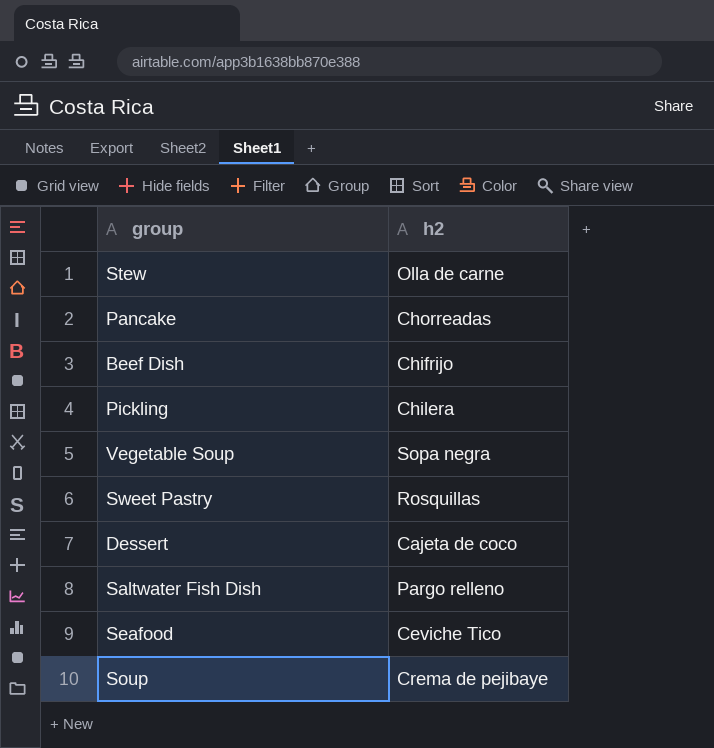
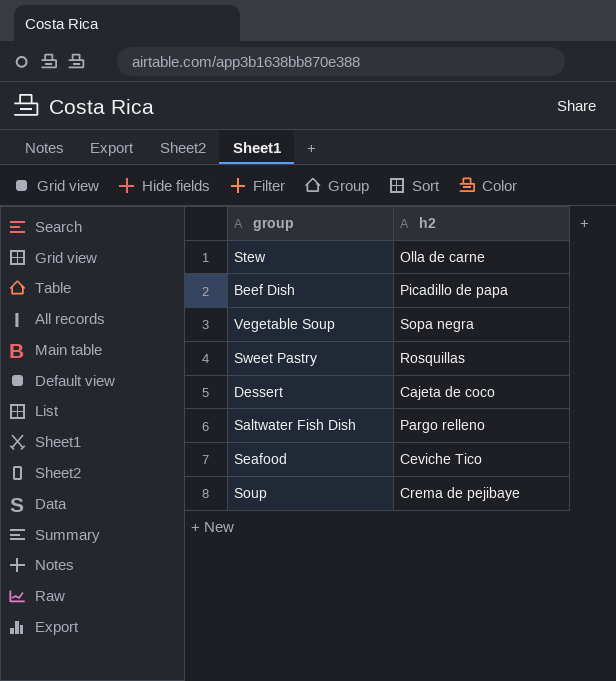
row Pancake: Chorreadas -> none
row Pickling: Chilera -> none
Beef Dish | h2: Chifrijo -> Picadillo de papa

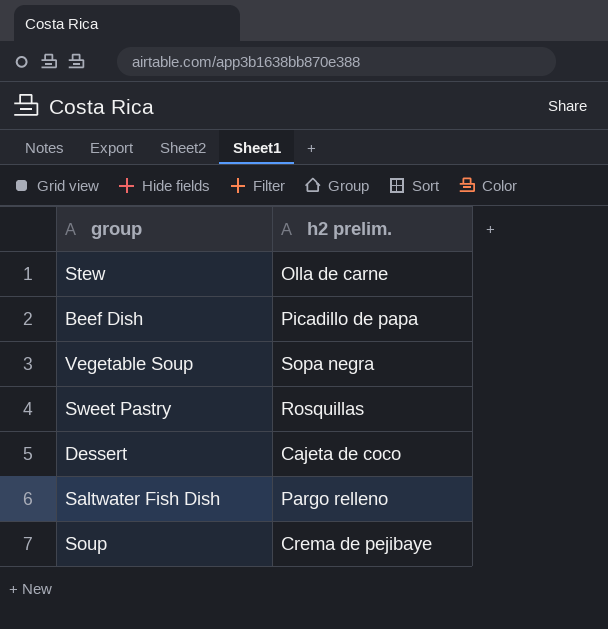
column name: h2 -> h2 prelim.
row Seafood: Ceviche Tico -> none

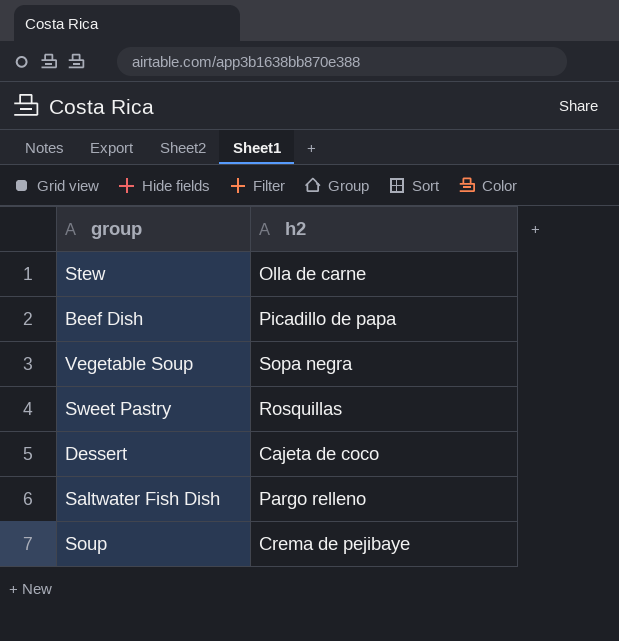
column name: h2 prelim. -> h2

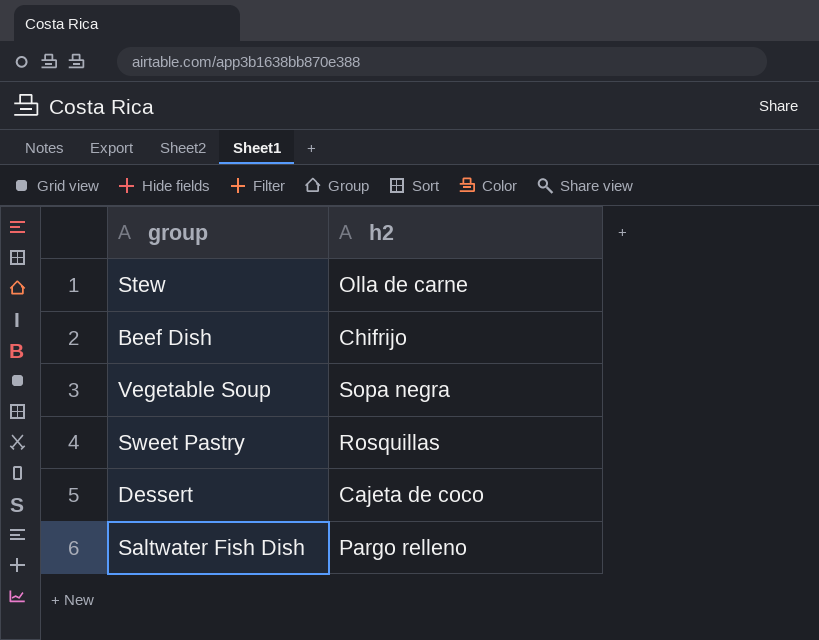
row Soup: Crema de pejibaye -> none
Beef Dish | h2: Picadillo de papa -> Chifrijo

